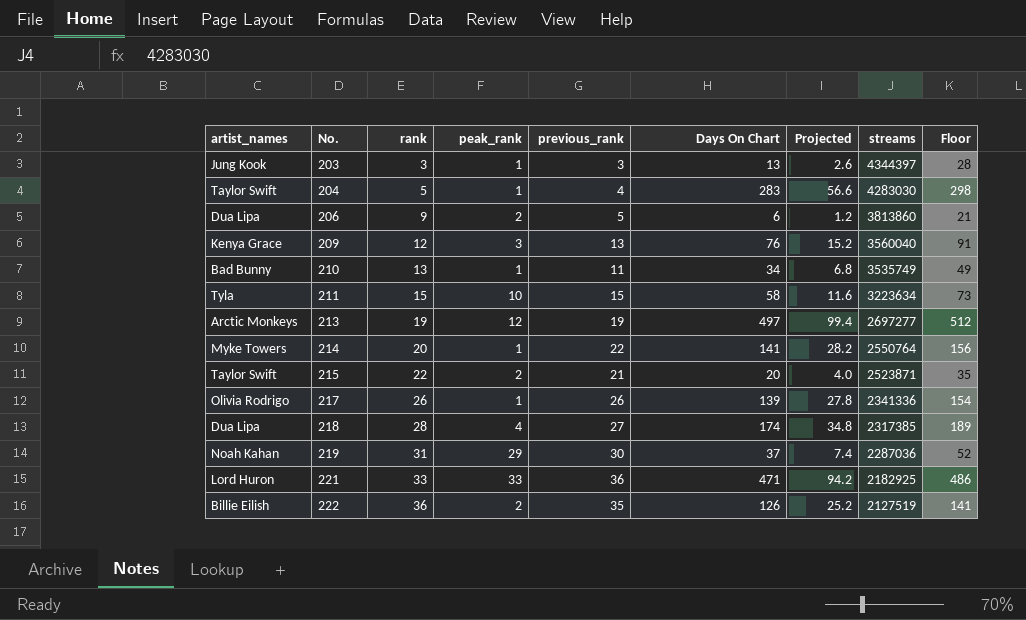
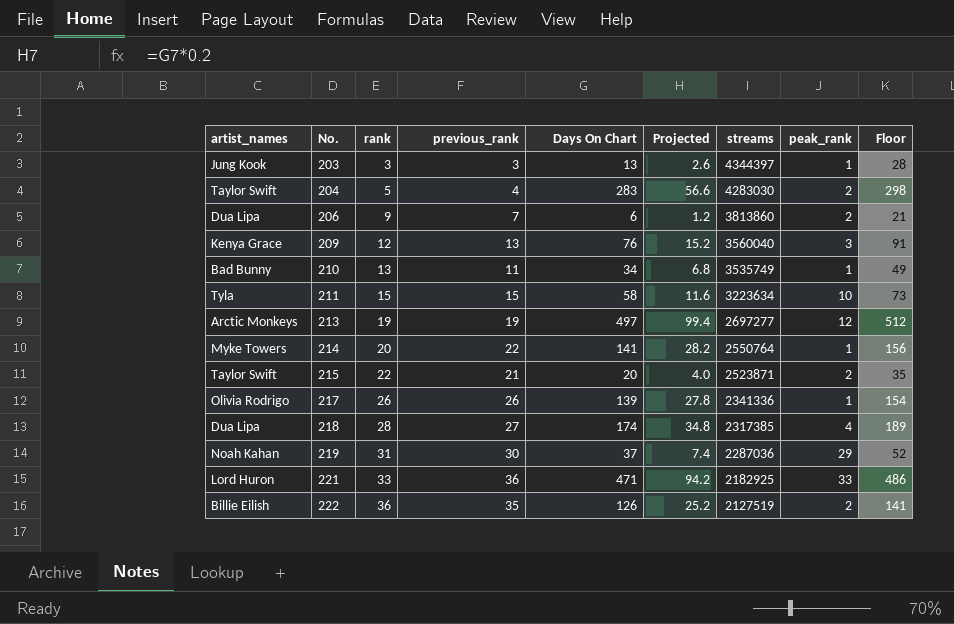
column peak_rank | position: 4 -> 8
204 | peak_rank: 1 -> 2
206 | previous_rank: 5 -> 7

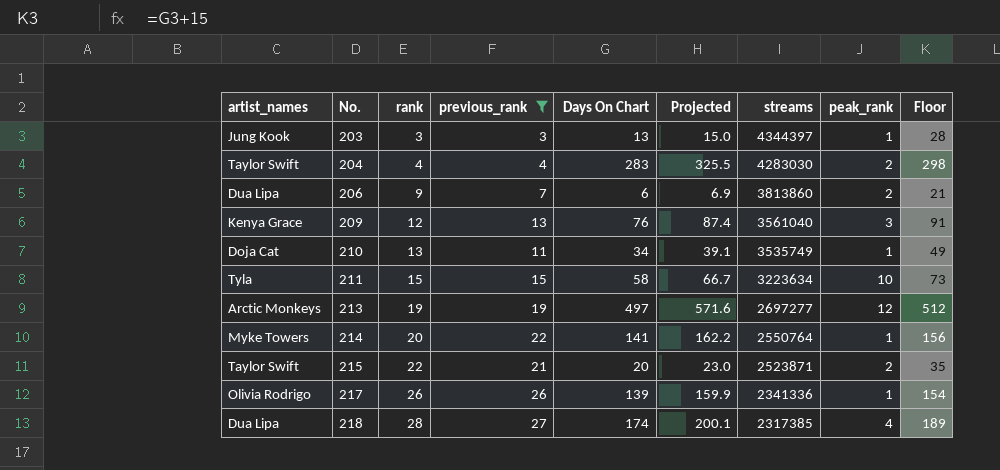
filter: none -> previous_rank <= 27
column Projected | formula: [Days On Chart] * 0.2 -> [Days On Chart] * 1.15
204 | rank: 5 -> 4
209 | streams: 3560040 -> 3561040
210 | artist_names: Bad Bunny -> Doja Cat

